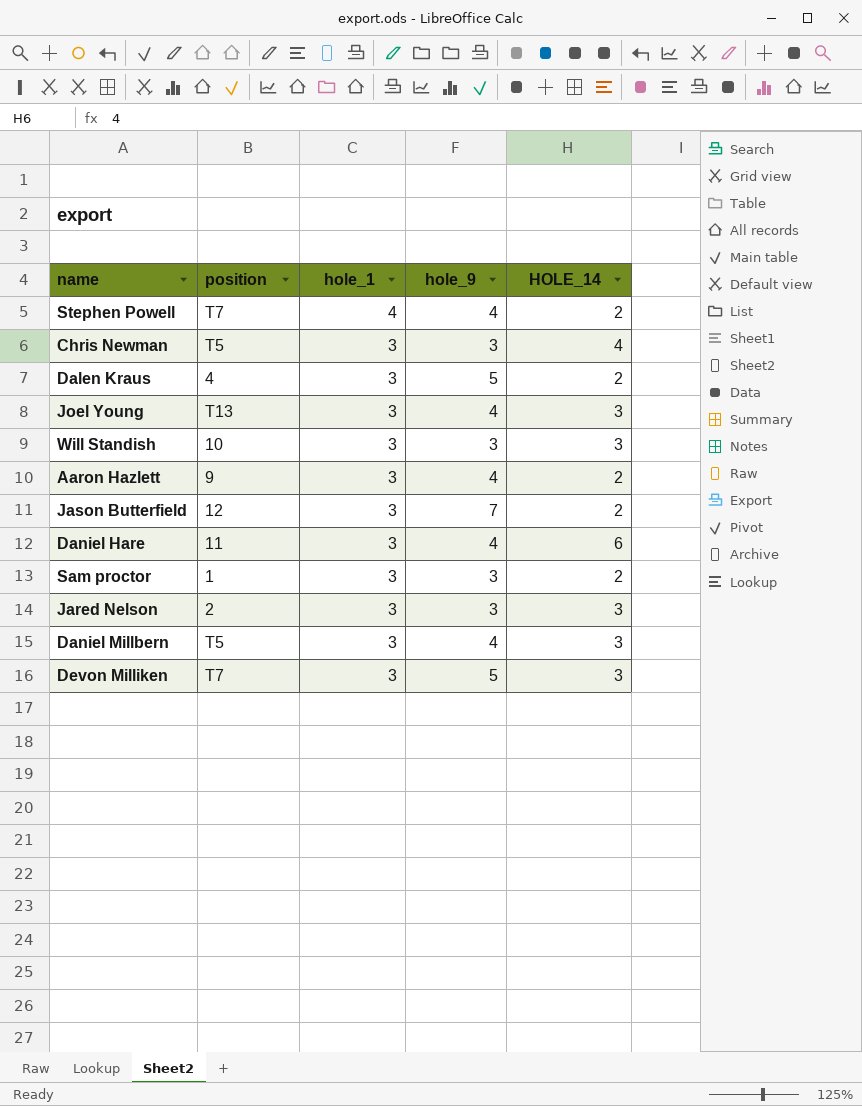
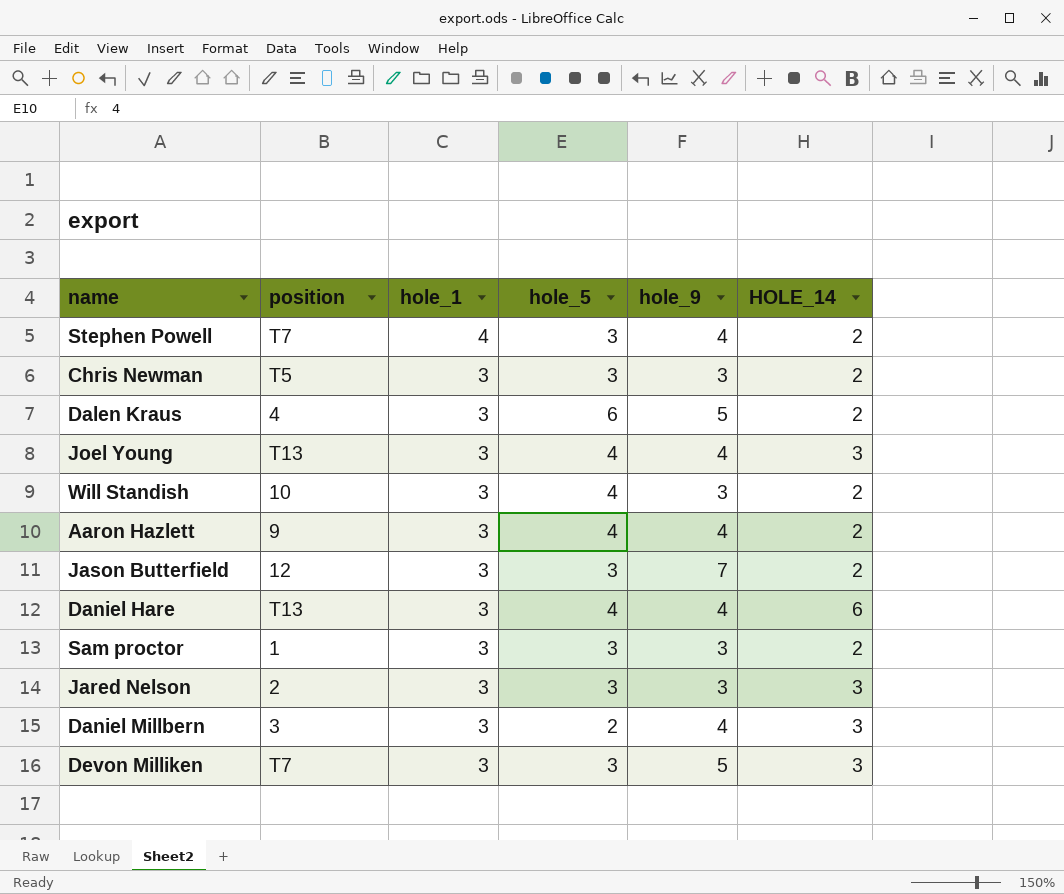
column hole_5 | position: none -> 4
Chris Newman | HOLE_14: 4 -> 2
Will Standish | HOLE_14: 3 -> 2
Daniel Hare | position: 11 -> T13
Daniel Millbern | position: T5 -> 3

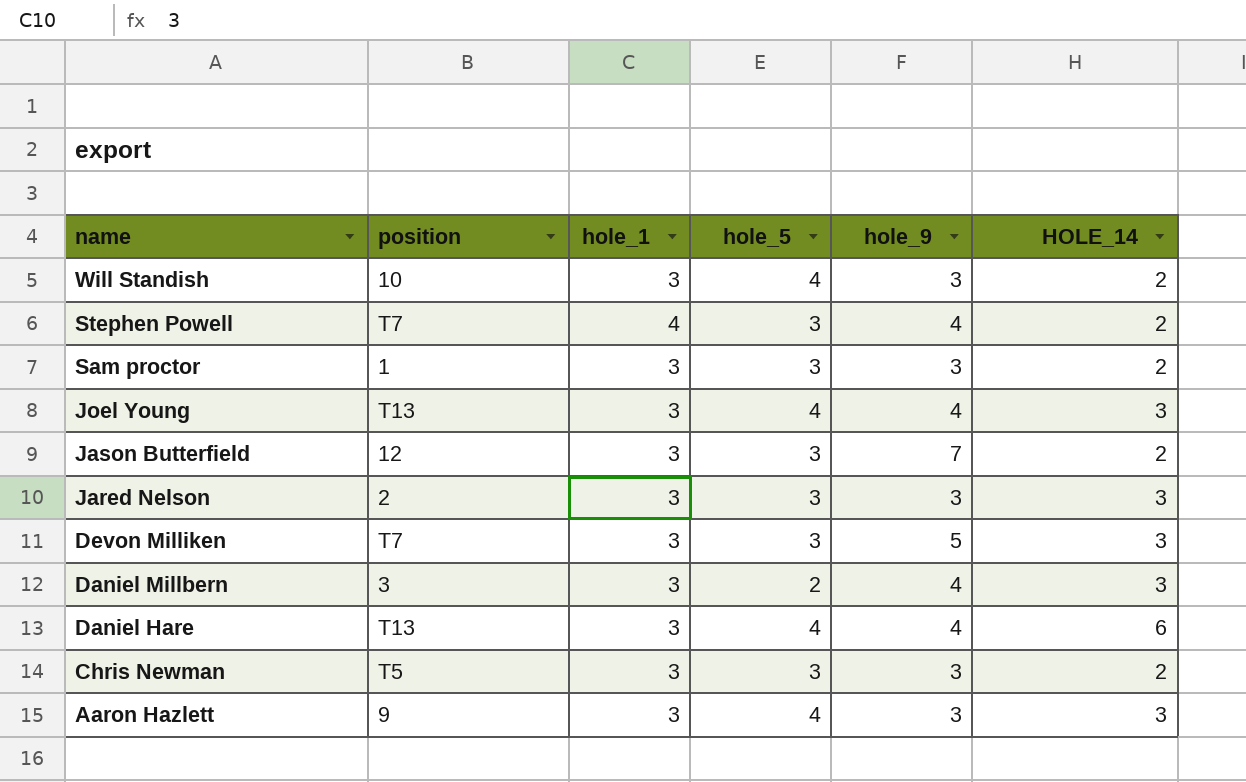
row order: hole_1 descending -> name descending
row Dalen Kraus: 4 | 3 | 6 | 5 | 2 -> none
Aaron Hazlett | hole_9: 4 -> 3
Aaron Hazlett | HOLE_14: 2 -> 3

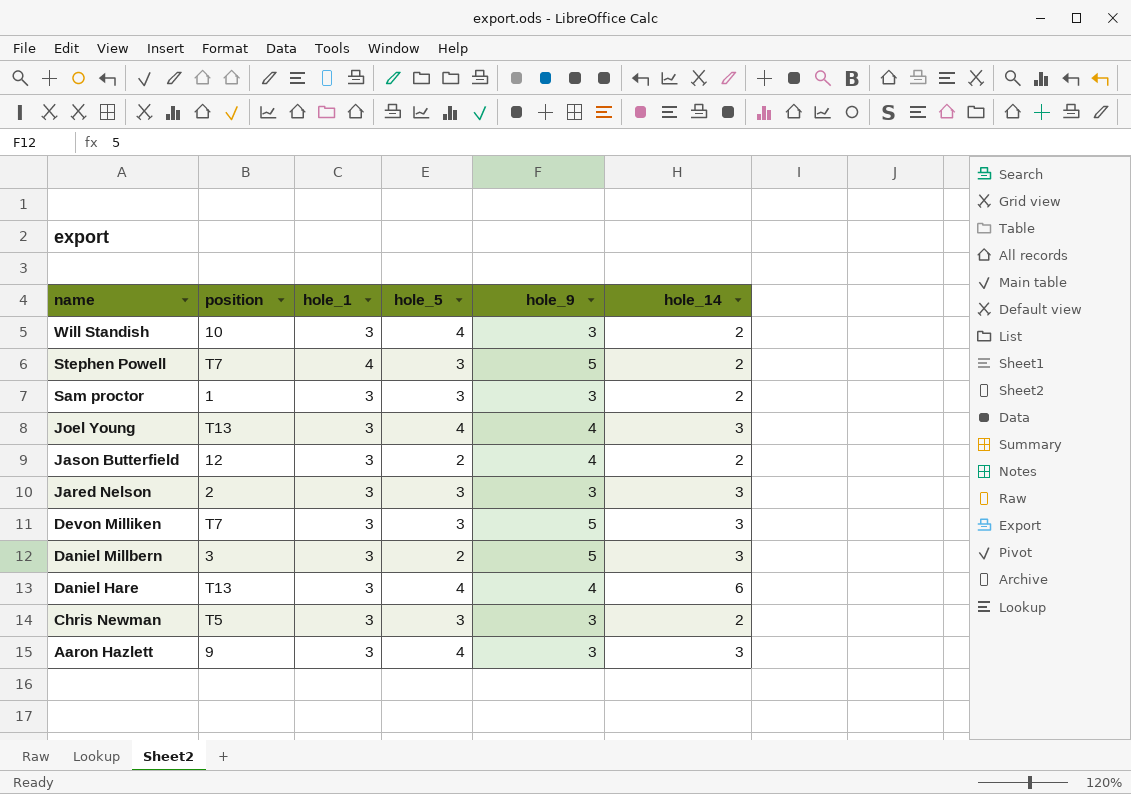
column name: HOLE_14 -> hole_14
Stephen Powell | hole_9: 4 -> 5
Jason Butterfield | hole_5: 3 -> 2
Jason Butterfield | hole_9: 7 -> 4
Daniel Millbern | hole_9: 4 -> 5

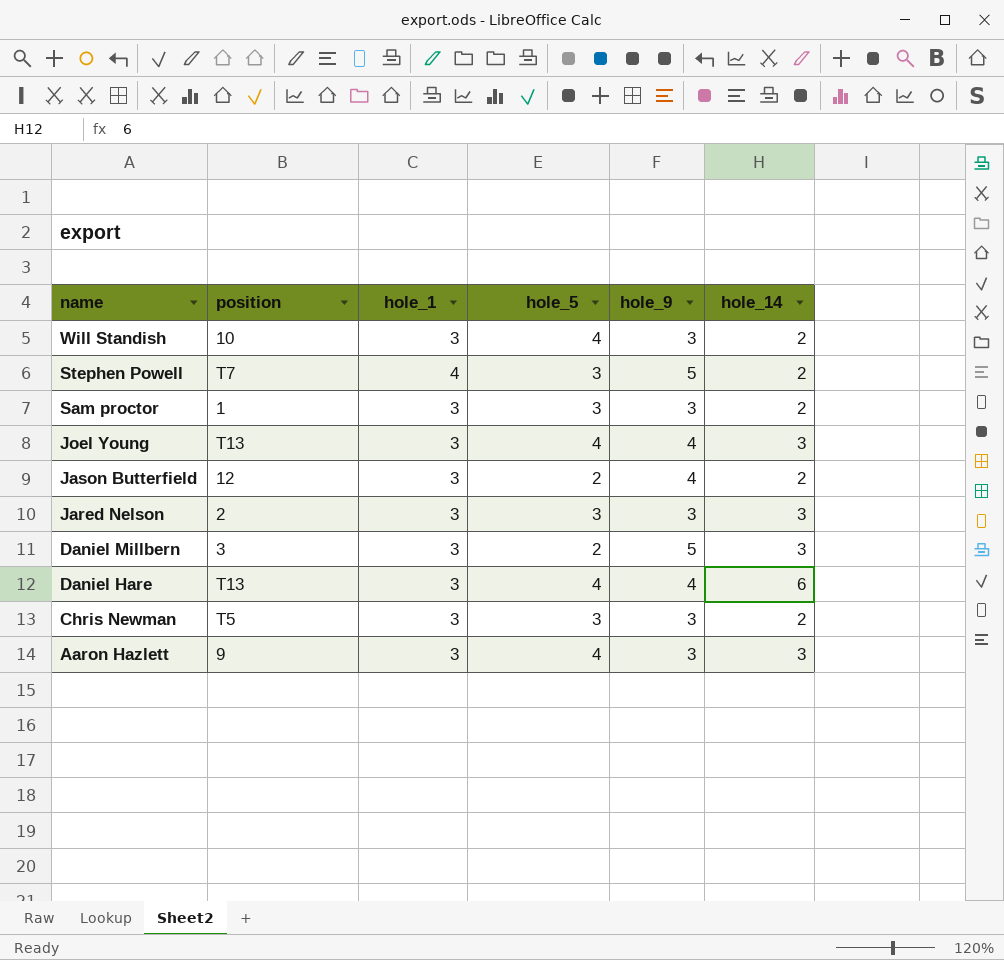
row Devon Milliken: T7 | 3 | 3 | 5 | 3 -> none

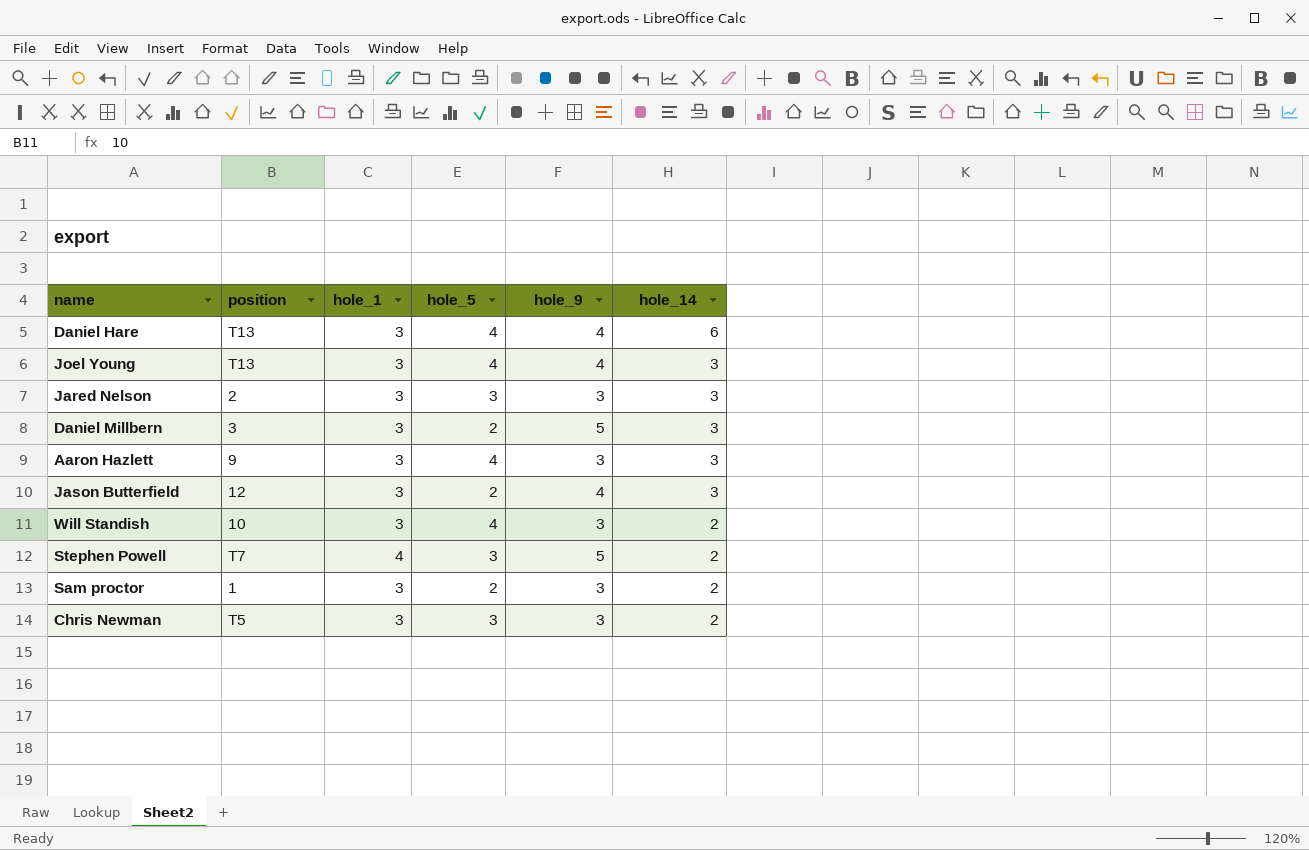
row order: name descending -> hole_14 descending
Jason Butterfield | hole_14: 2 -> 3
Sam proctor | hole_5: 3 -> 2

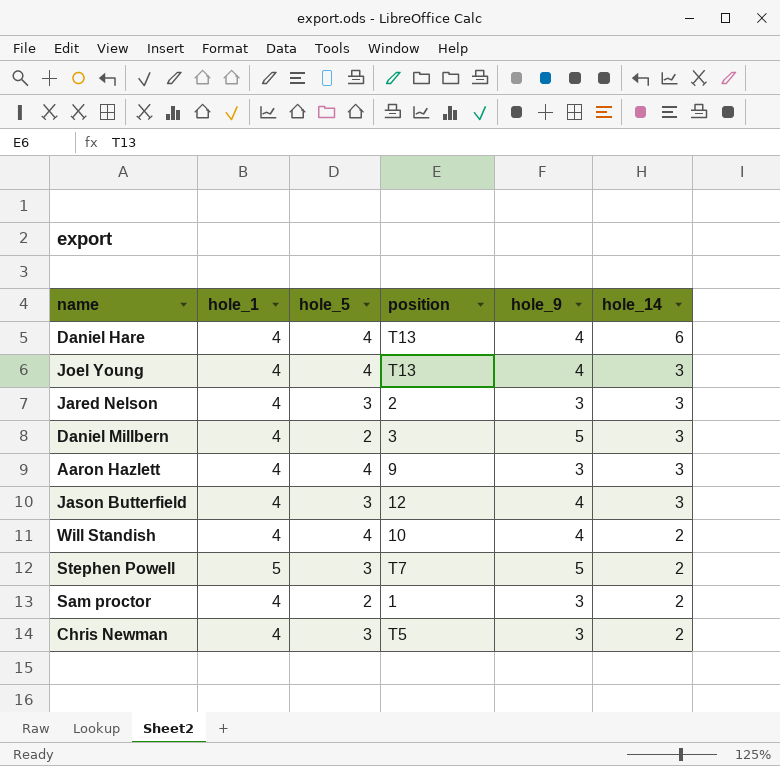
column position | position: 2 -> 4
Daniel Hare | hole_1: 3 -> 4
Joel Young | hole_1: 3 -> 4
Jared Nelson | hole_1: 3 -> 4
Daniel Millbern | hole_1: 3 -> 4
Aaron Hazlett | hole_1: 3 -> 4
Jason Butterfield | hole_1: 3 -> 4
Jason Butterfield | hole_5: 2 -> 3
Will Standish | hole_1: 3 -> 4
Will Standish | hole_9: 3 -> 4
Stephen Powell | hole_1: 4 -> 5
Sam proctor | hole_1: 3 -> 4
Chris Newman | hole_1: 3 -> 4

